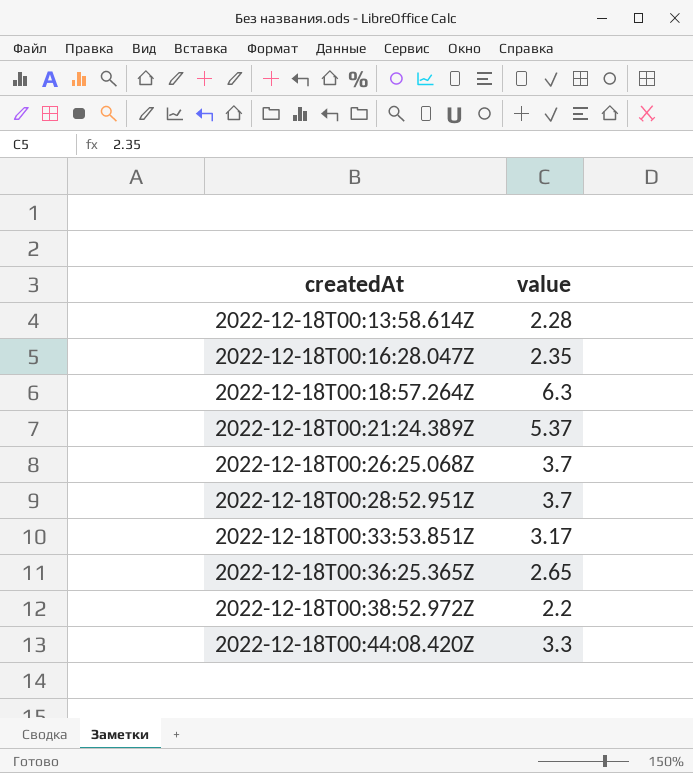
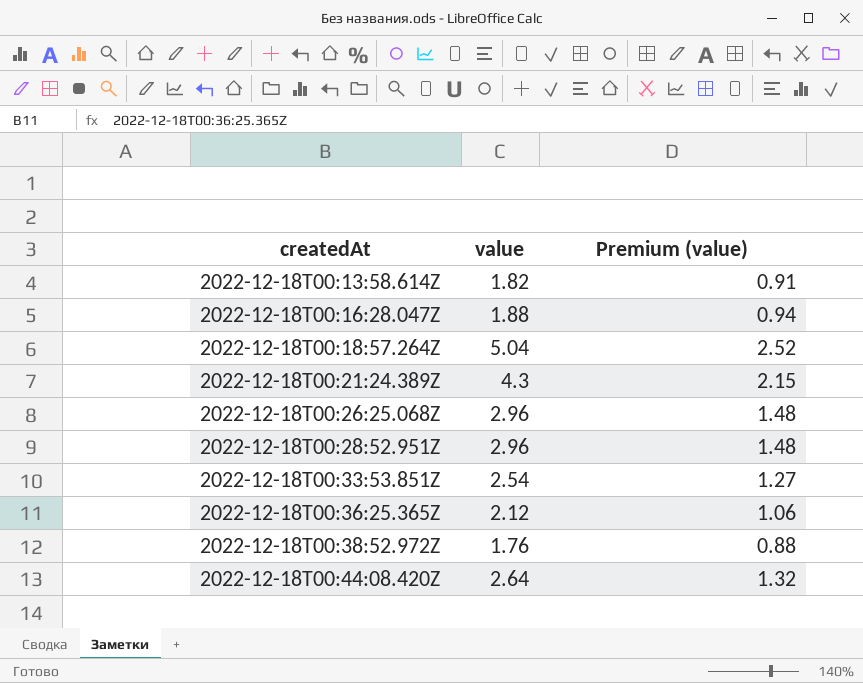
column Premium (value) | formula: none -> [value] * 0.5
2022-12-18T00:13:58.614Z | value: 2.28 -> 1.82
2022-12-18T00:16:28.047Z | value: 2.35 -> 1.88
2022-12-18T00:18:57.264Z | value: 6.3 -> 5.04
2022-12-18T00:21:24.389Z | value: 5.37 -> 4.3
2022-12-18T00:26:25.068Z | value: 3.7 -> 2.96
2022-12-18T00:28:52.951Z | value: 3.7 -> 2.96
2022-12-18T00:33:53.851Z | value: 3.17 -> 2.54
2022-12-18T00:36:25.365Z | value: 2.65 -> 2.12
2022-12-18T00:38:52.972Z | value: 2.2 -> 1.76
2022-12-18T00:44:08.420Z | value: 3.3 -> 2.64

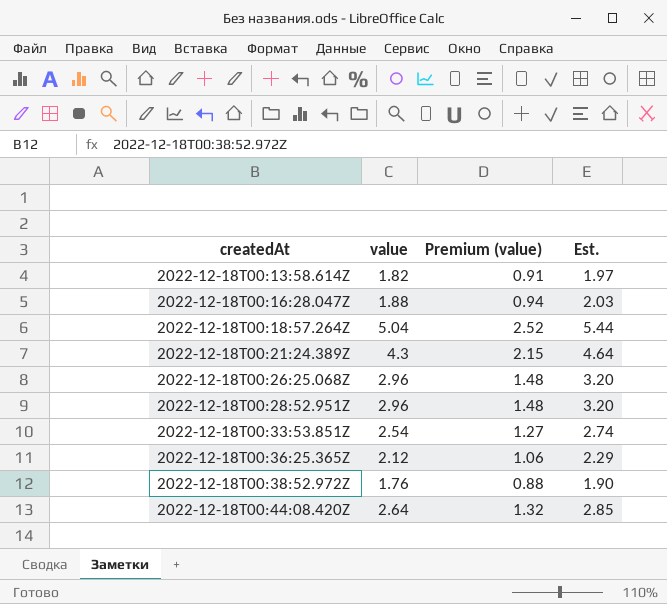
column Est. | formula: none -> [value] * 1.08

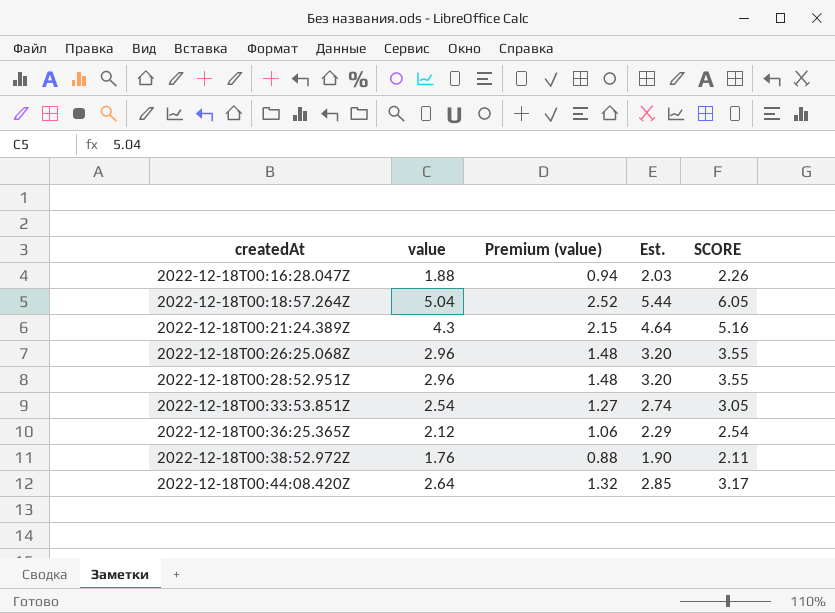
column SCORE | formula: none -> [value] * 1.2
row 2022-12-18T00:13:58.614Z: 1.82 | 0.91 | 1.97 -> none

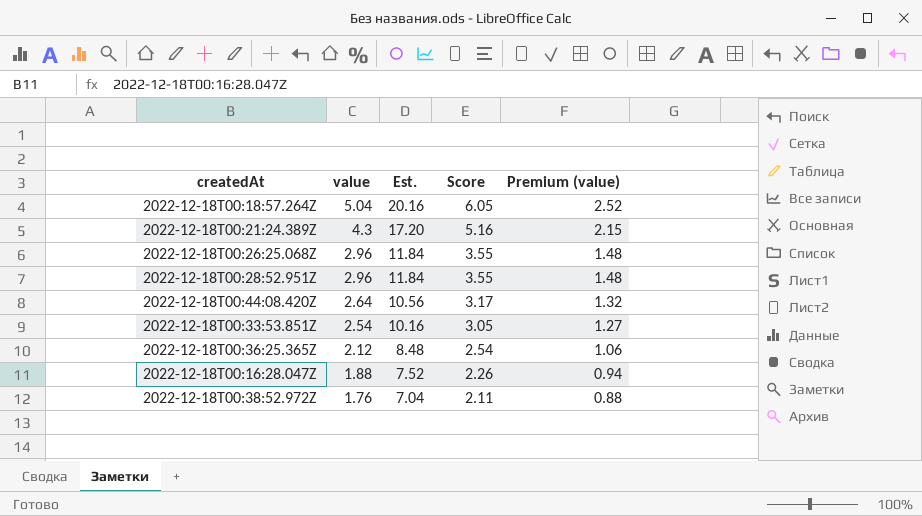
row order: createdAt ascending -> value descending
column Est. | formula: [value] * 1.08 -> [value] * 4
column name: SCORE -> Score
column Premium (value) | position: 3 -> 5

